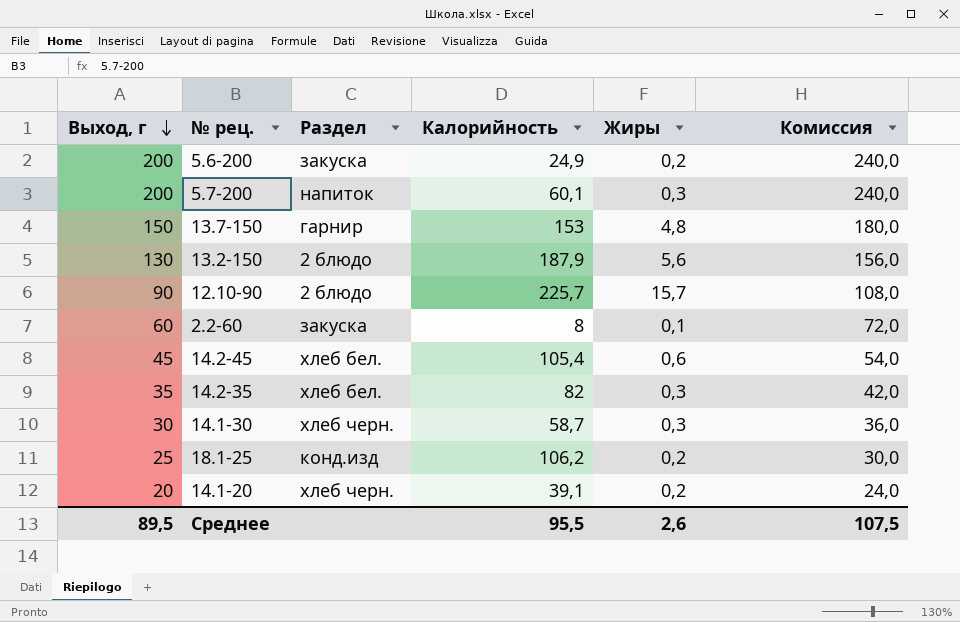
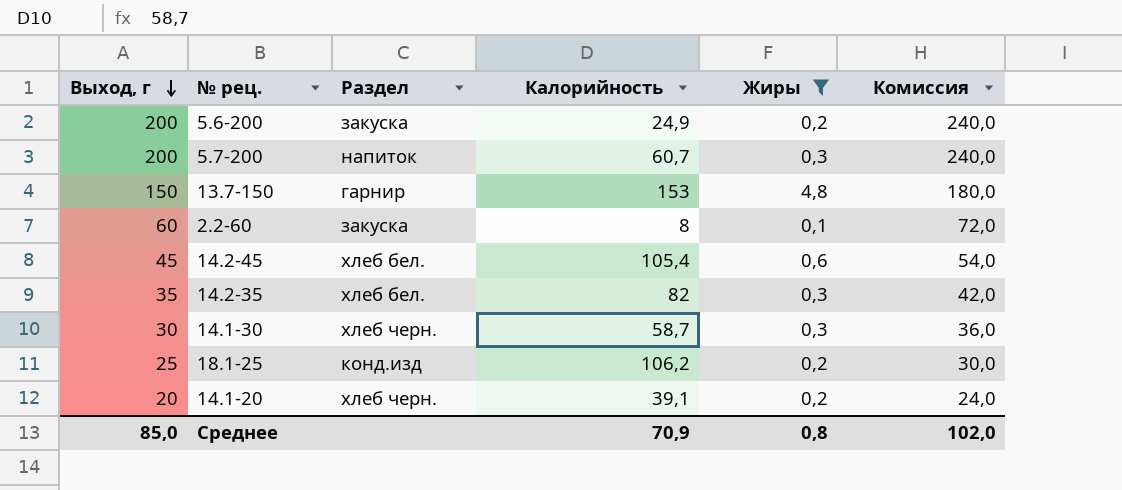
filter: none -> Жиры <= 4,8
5.7-200 | Калорийность: 60,1 -> 60,7
Среднее | Выход, г: 89,5 -> 85,0
Среднее | Калорийность: 95,5 -> 70,9
Среднее | Жиры: 2,6 -> 0,8
Среднее | Комиссия: 107,5 -> 102,0

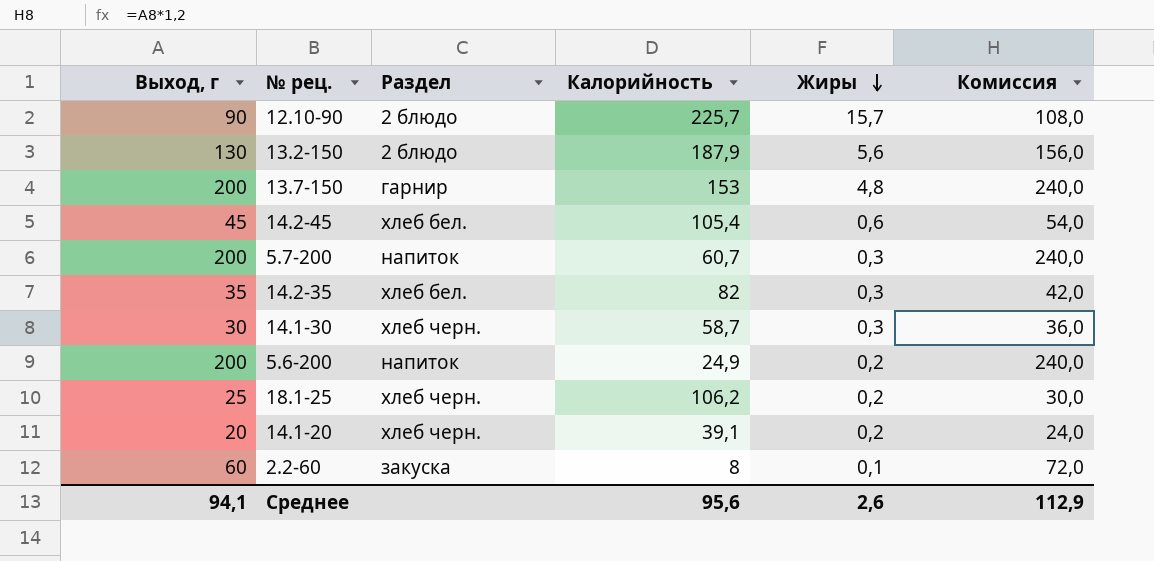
filter: Жиры <= 4,8 -> none
row order: Выход, г descending -> Жиры descending
13.7-150 | Выход, г: 150 -> 200
13.7-150 | Комиссия: 180,0 -> 240,0
5.6-200 | Раздел: закуска -> напиток
18.1-25 | Раздел: конд.изд -> хлеб черн.
Среднее | Выход, г: 85,0 -> 94,1
Среднее | Калорийность: 70,9 -> 95,6
Среднее | Жиры: 0,8 -> 2,6
Среднее | Комиссия: 102,0 -> 112,9

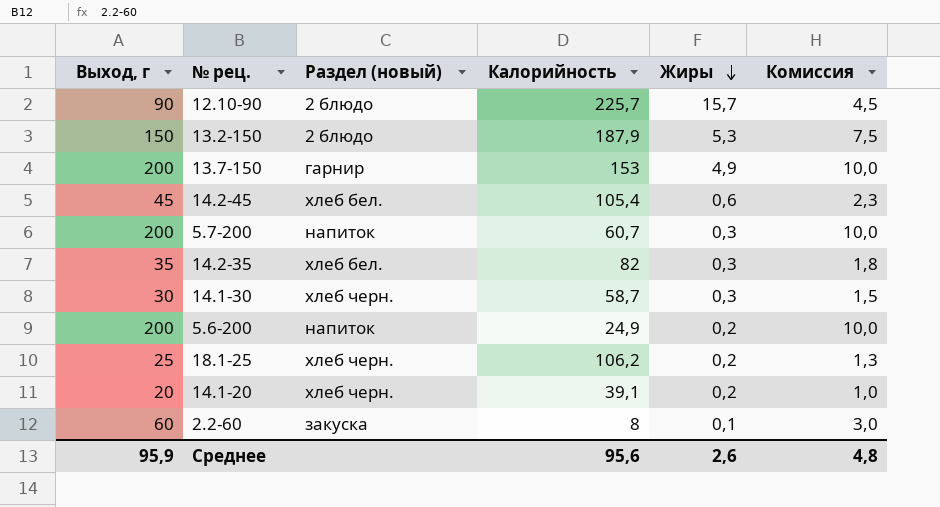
column name: Раздел -> Раздел (новый)
column Комиссия | formula: [Выход, г] * 1,2 -> [Выход, г] * 0,05
13.2-150 | Выход, г: 130 -> 150
13.2-150 | Жиры: 5,6 -> 5,3
13.7-150 | Жиры: 4,8 -> 4,9
Среднее | Выход, г: 94,1 -> 95,9
Среднее | Комиссия: 112,9 -> 4,8

